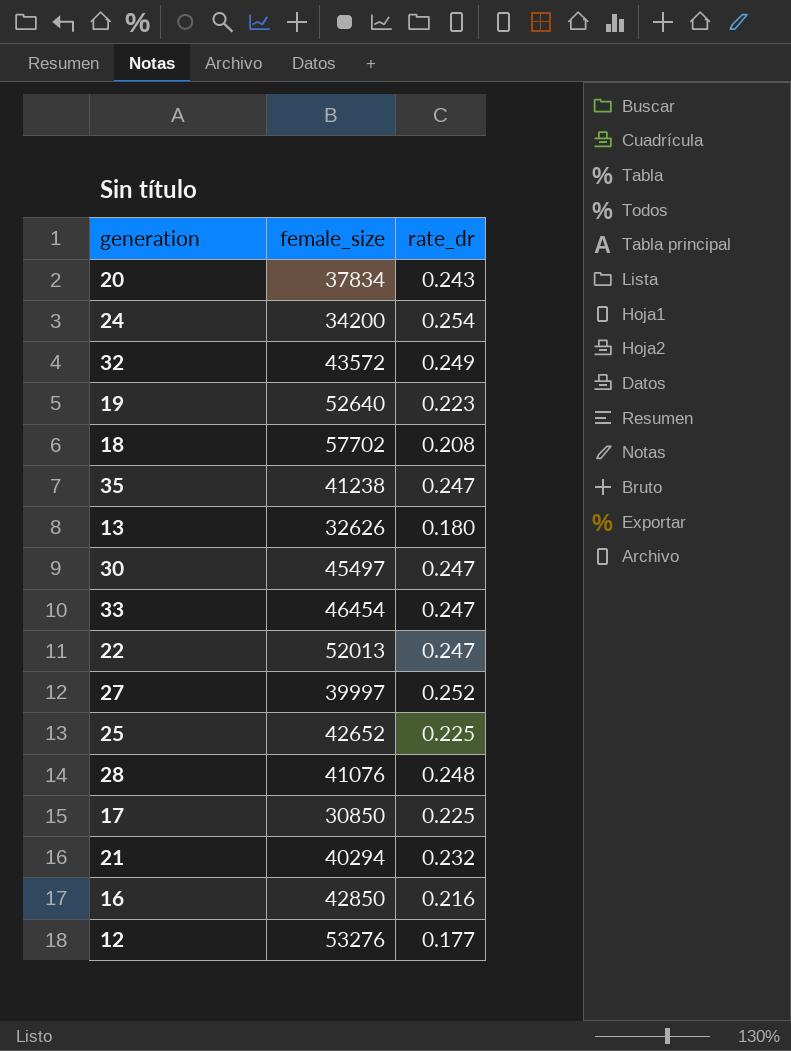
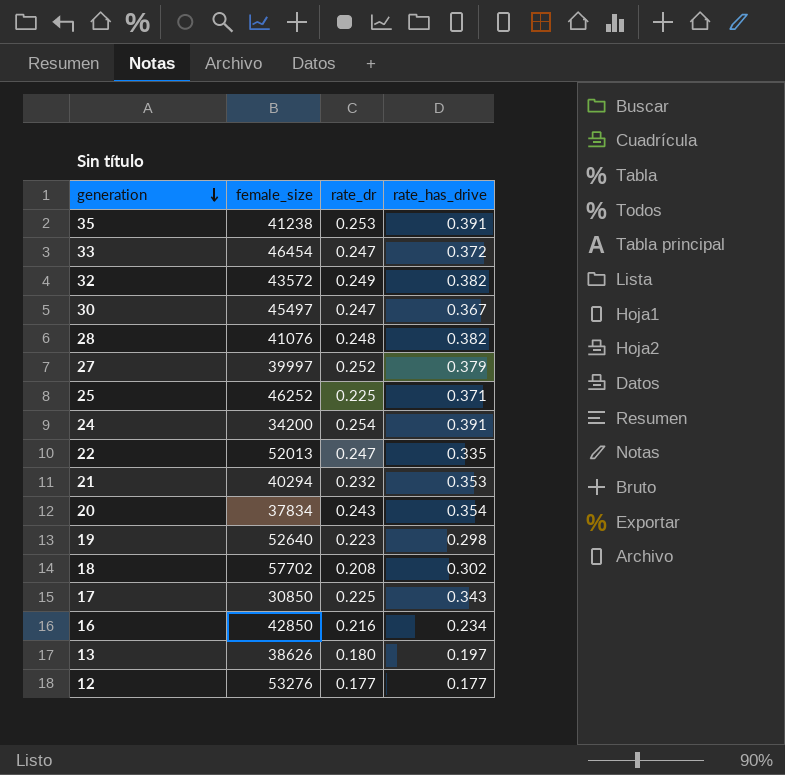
row order: none -> generation descending
column rate_has_drive | position: none -> 4
35 | rate_dr: 0.247 -> 0.253
25 | female_size: 42652 -> 46252
13 | female_size: 32626 -> 38626

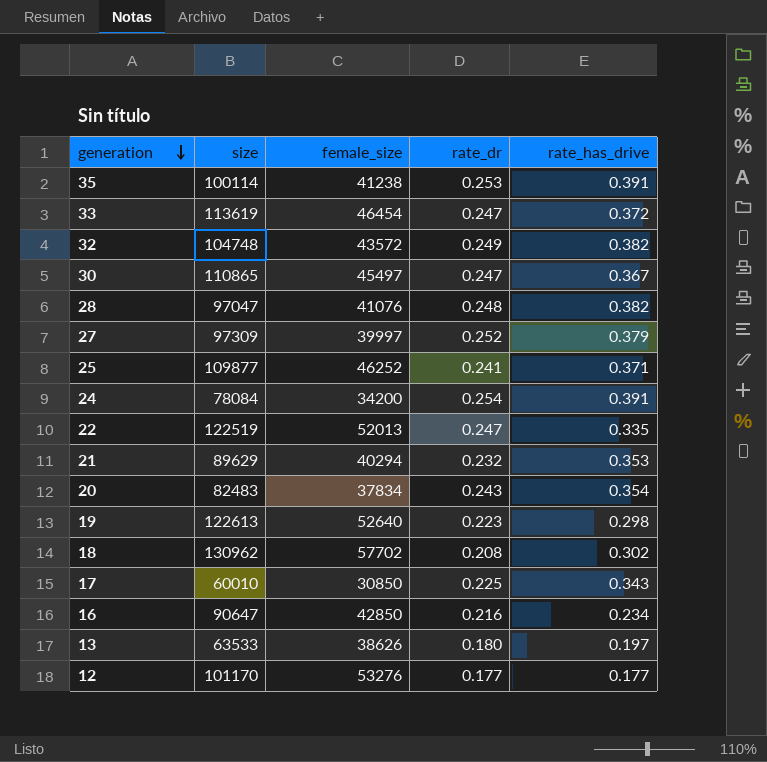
column size | position: none -> 2
25 | rate_dr: 0.225 -> 0.241

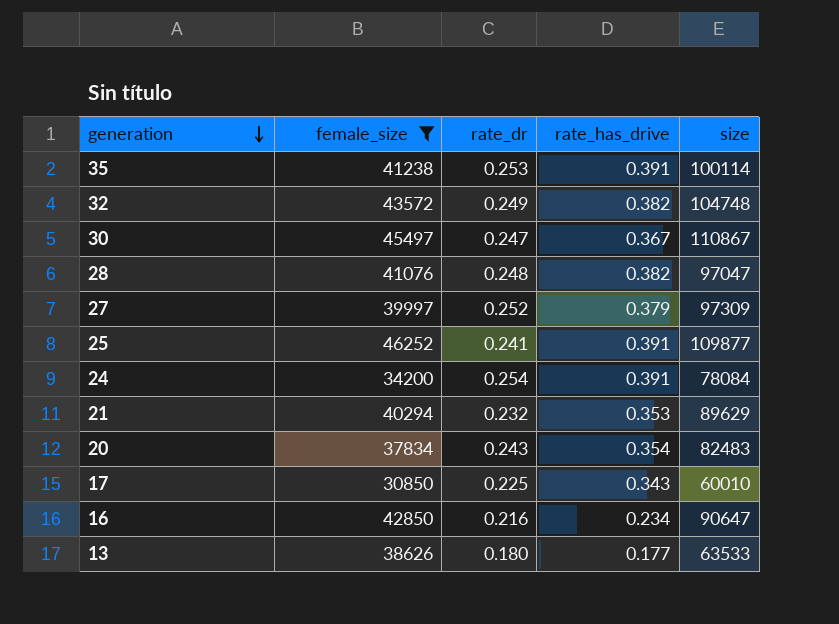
filter: none -> female_size <= 46252
column size | position: 2 -> 5
30 | size: 110865 -> 110867
25 | rate_has_drive: 0.371 -> 0.391
13 | rate_has_drive: 0.197 -> 0.177

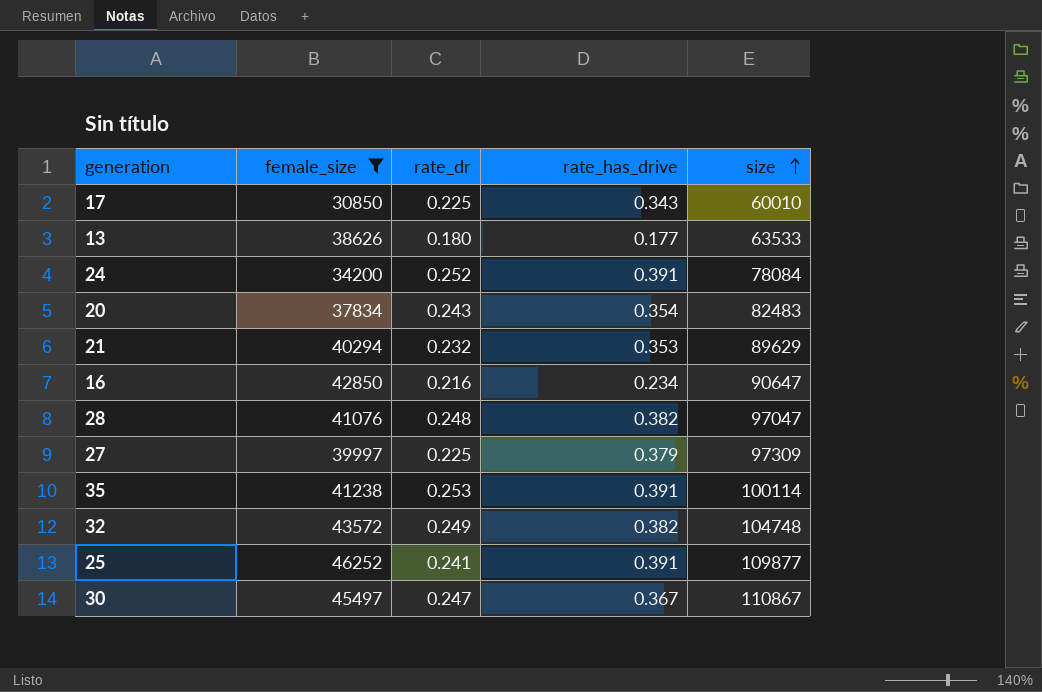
row order: generation descending -> size ascending
24 | rate_dr: 0.254 -> 0.252
27 | rate_dr: 0.252 -> 0.225

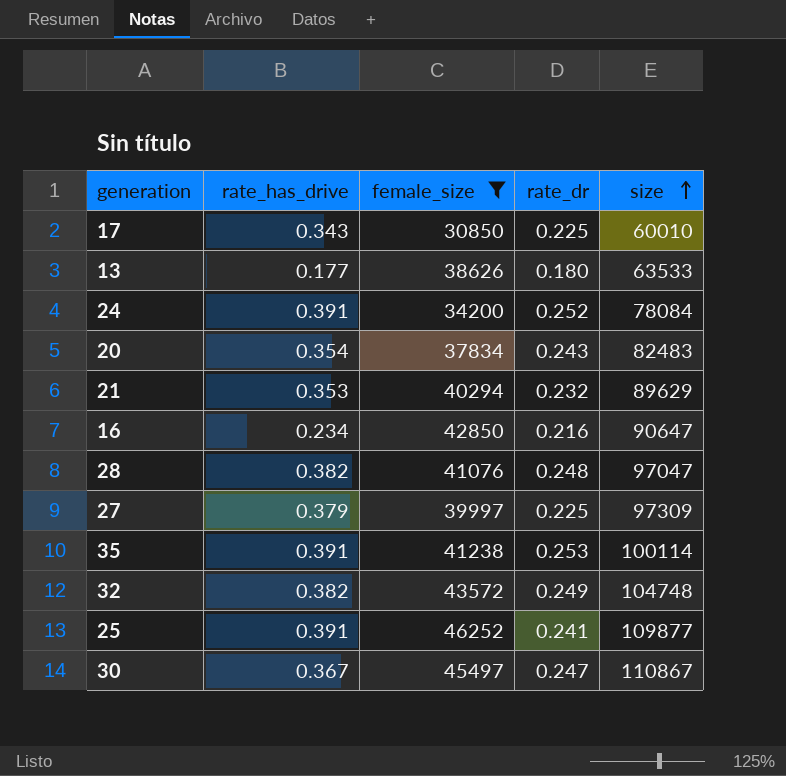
column rate_has_drive | position: 4 -> 2

